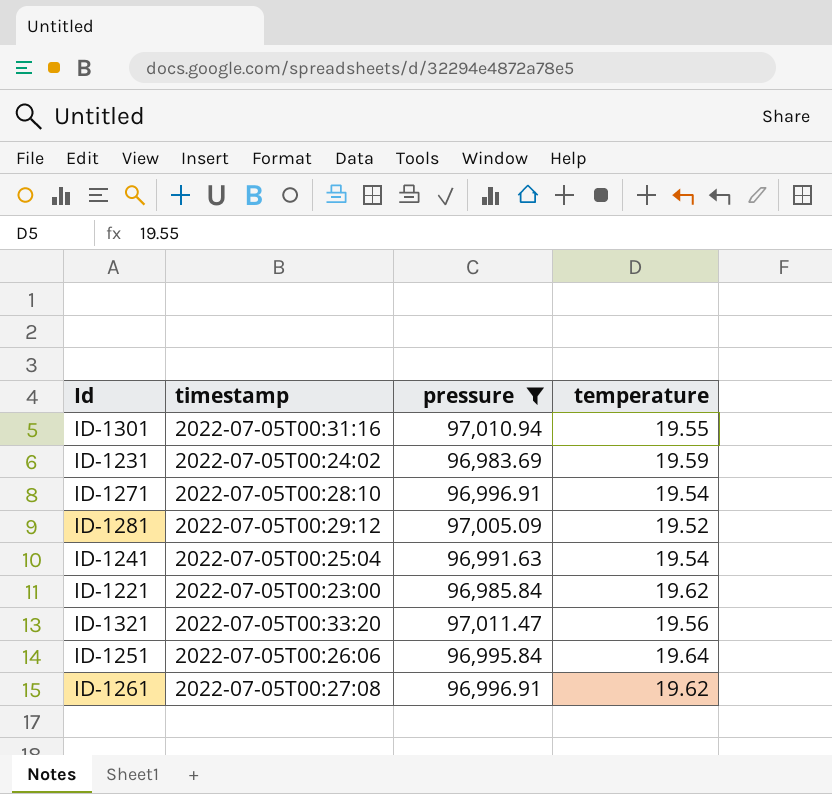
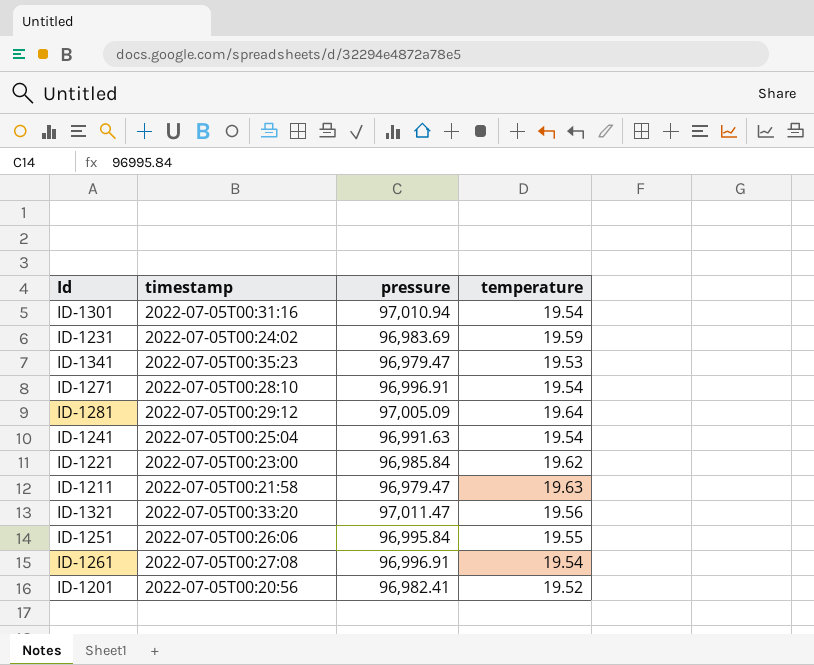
filter: pressure >= 96,983.69 -> none
ID-1301 | temperature: 19.55 -> 19.54
ID-1281 | temperature: 19.52 -> 19.64
ID-1251 | temperature: 19.64 -> 19.55
ID-1261 | temperature: 19.62 -> 19.54

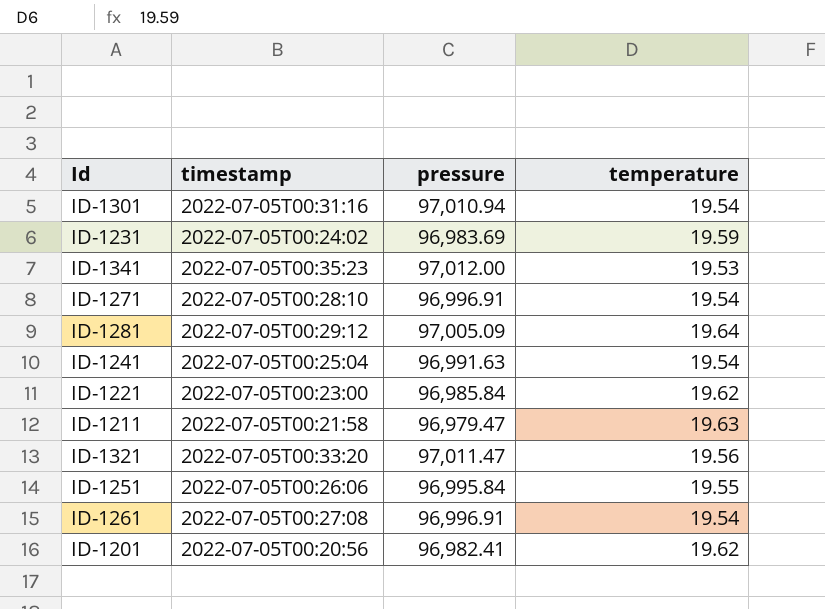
ID-1341 | pressure: 96,979.47 -> 97,012.00
ID-1201 | temperature: 19.52 -> 19.62

